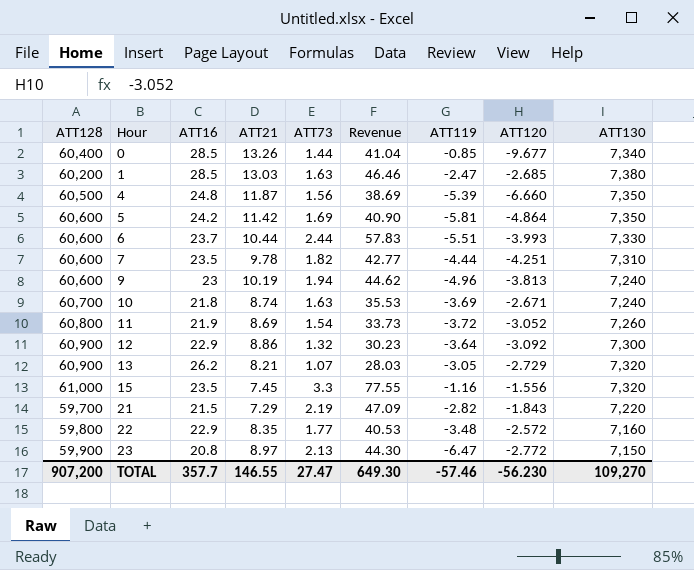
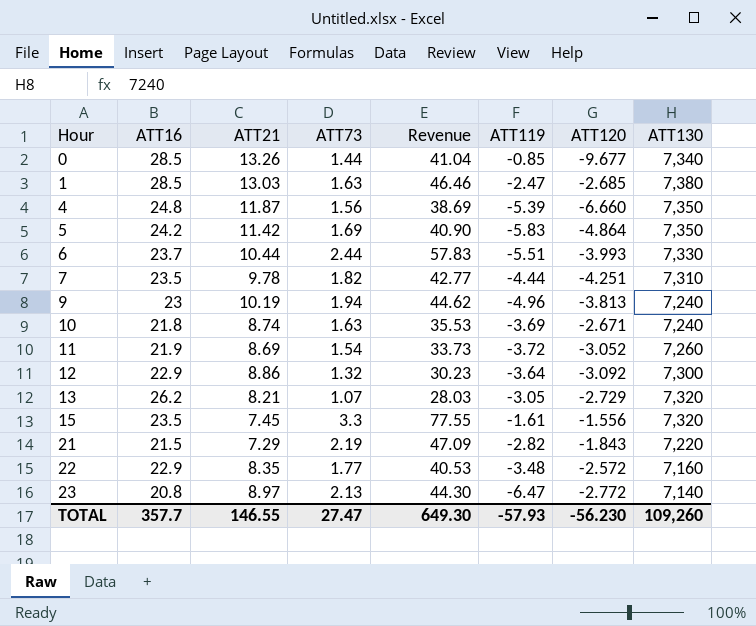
column ATT128 | position: 1 -> none
5 | ATT119: -5.81 -> -5.83
15 | ATT119: -1.16 -> -1.61
23 | ATT130: 7,150 -> 7,140
TOTAL | ATT119: -57.46 -> -57.93
TOTAL | ATT130: 109,270 -> 109,260

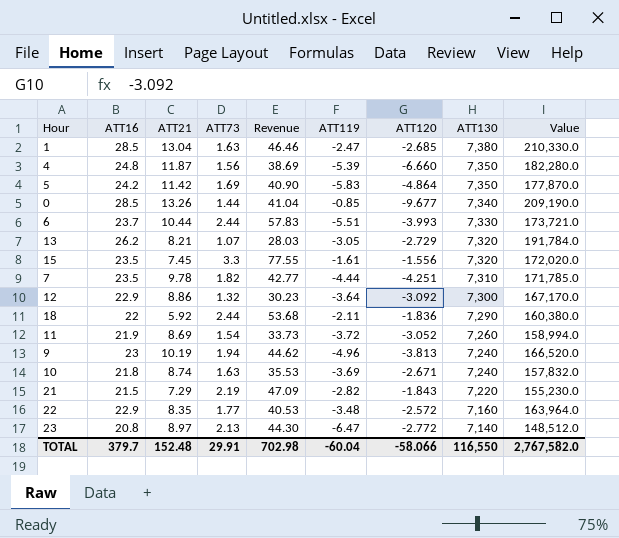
row order: Hour ascending -> ATT130 descending
column Value | formula: none -> [ATT16] * [ATT130]
1 | ATT21: 13.03 -> 13.04
row 18: none -> 22 | 5.92 | 2.44 | 53.68 | -2.11 | -1.836 | 7,290 | 160,380.0
TOTAL | ATT16: 357.7 -> 379.7
TOTAL | ATT21: 146.55 -> 152.48
TOTAL | ATT73: 27.47 -> 29.91
TOTAL | Revenue: 649.30 -> 702.98
TOTAL | ATT119: -57.93 -> -60.04
TOTAL | ATT120: -56.230 -> -58.066
TOTAL | ATT130: 109,260 -> 116,550

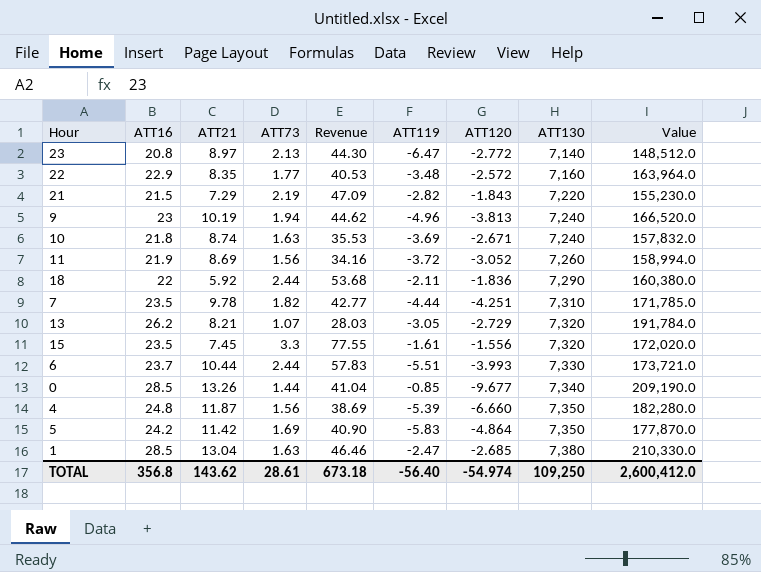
row order: ATT130 descending -> ATT130 ascending
row 12: 22.9 | 8.86 | 1.32 | 30.23 | -3.64 | -3.092 | 7,300 | 167,170.0 -> none
11 | ATT73: 1.54 -> 1.56
11 | Revenue: 33.73 -> 34.16
TOTAL | ATT16: 379.7 -> 356.8
TOTAL | ATT21: 152.48 -> 143.62
TOTAL | ATT73: 29.91 -> 28.61
TOTAL | Revenue: 702.98 -> 673.18
TOTAL | ATT119: -60.04 -> -56.40
TOTAL | ATT120: -58.066 -> -54.974
TOTAL | ATT130: 116,550 -> 109,250
TOTAL | Value: 2,767,582.0 -> 2,600,412.0

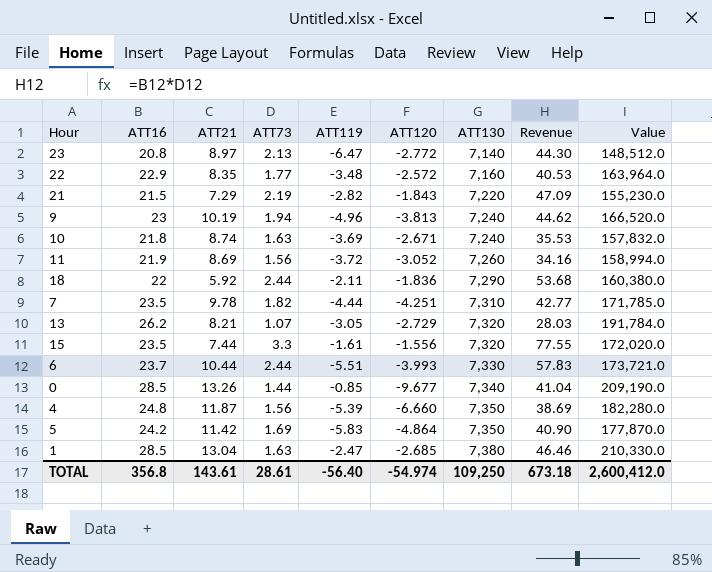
column Revenue | position: 5 -> 8
15 | ATT21: 7.45 -> 7.44
TOTAL | ATT21: 143.62 -> 143.61

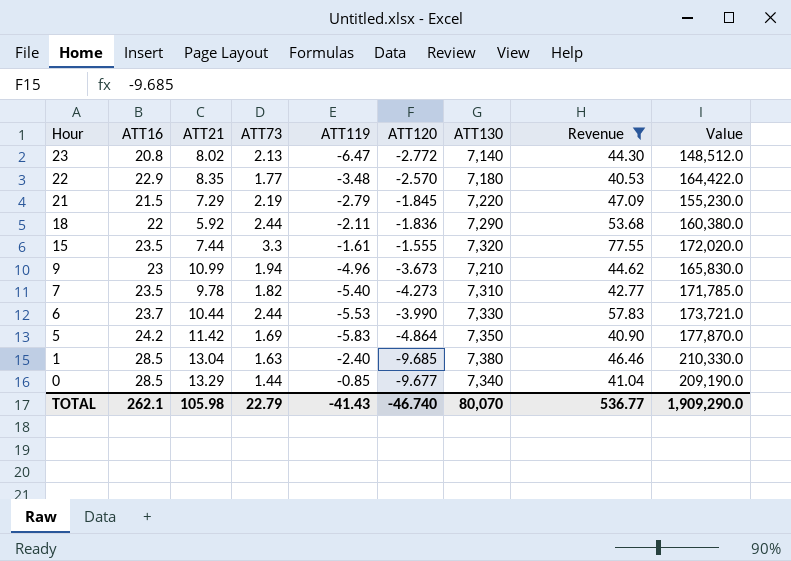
filter: none -> Revenue >= 40.53
row order: ATT130 ascending -> Hour descending
23 | ATT21: 8.97 -> 8.02
22 | ATT120: -2.572 -> -2.570
22 | ATT130: 7,160 -> 7,180
22 | Value: 163,964.0 -> 164,422.0
21 | ATT119: -2.82 -> -2.79
21 | ATT120: -1.843 -> -1.845
15 | ATT120: -1.556 -> -1.555
9 | ATT21: 10.19 -> 10.99
9 | ATT120: -3.813 -> -3.673
9 | ATT130: 7,240 -> 7,210
9 | Value: 166,520.0 -> 165,830.0
7 | ATT119: -4.44 -> -5.40
7 | ATT120: -4.251 -> -4.273
6 | ATT119: -5.51 -> -5.53
6 | ATT120: -3.993 -> -3.990
1 | ATT119: -2.47 -> -2.40
1 | ATT120: -2.685 -> -9.685
0 | ATT21: 13.26 -> 13.29
TOTAL | ATT16: 356.8 -> 262.1
TOTAL | ATT21: 143.61 -> 105.98
TOTAL | ATT73: 28.61 -> 22.79
TOTAL | ATT119: -56.40 -> -41.43
TOTAL | ATT120: -54.974 -> -46.740
TOTAL | ATT130: 109,250 -> 80,070
TOTAL | Revenue: 673.18 -> 536.77
TOTAL | Value: 2,600,412.0 -> 1,909,290.0

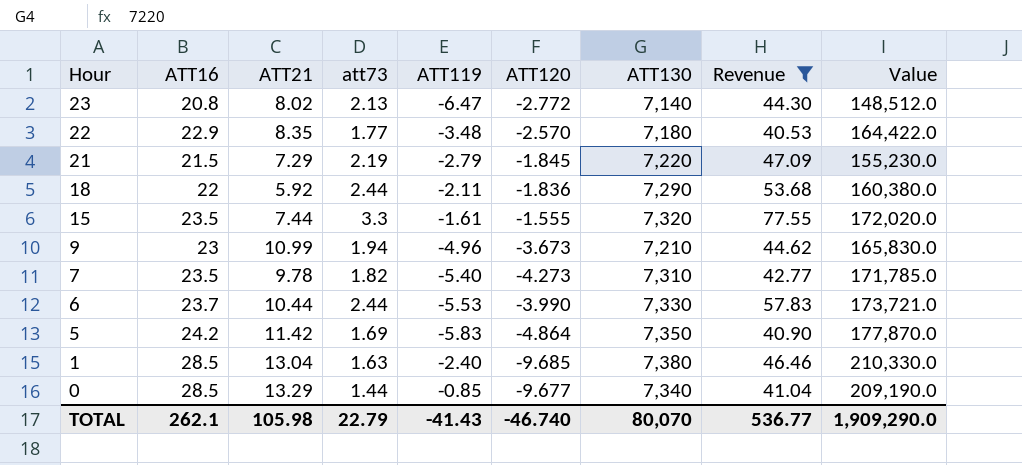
column name: ATT73 -> att73

